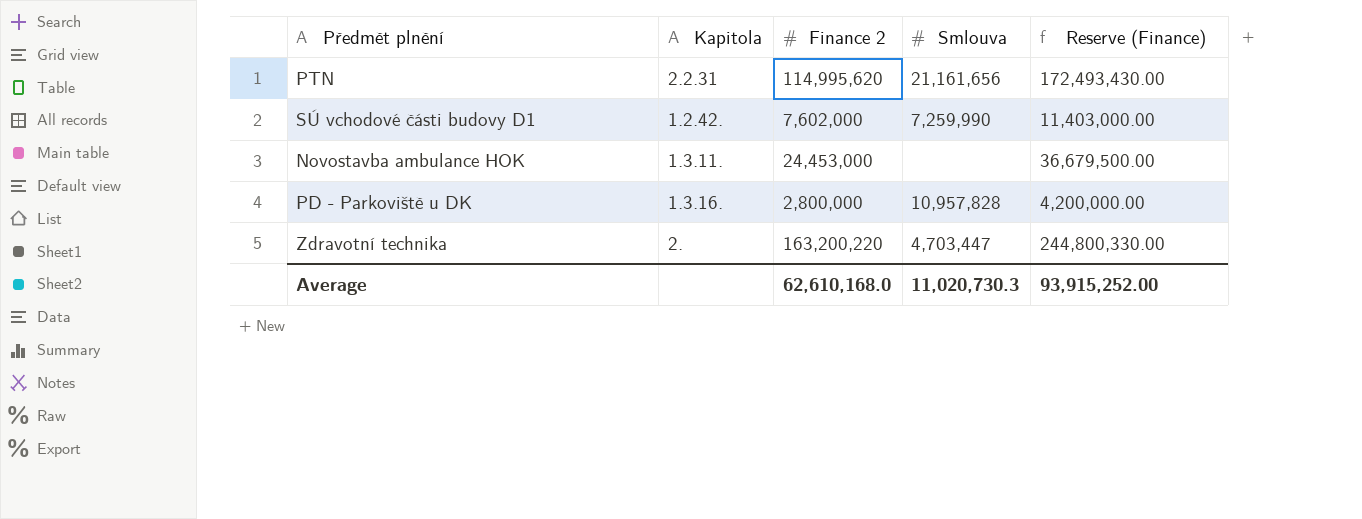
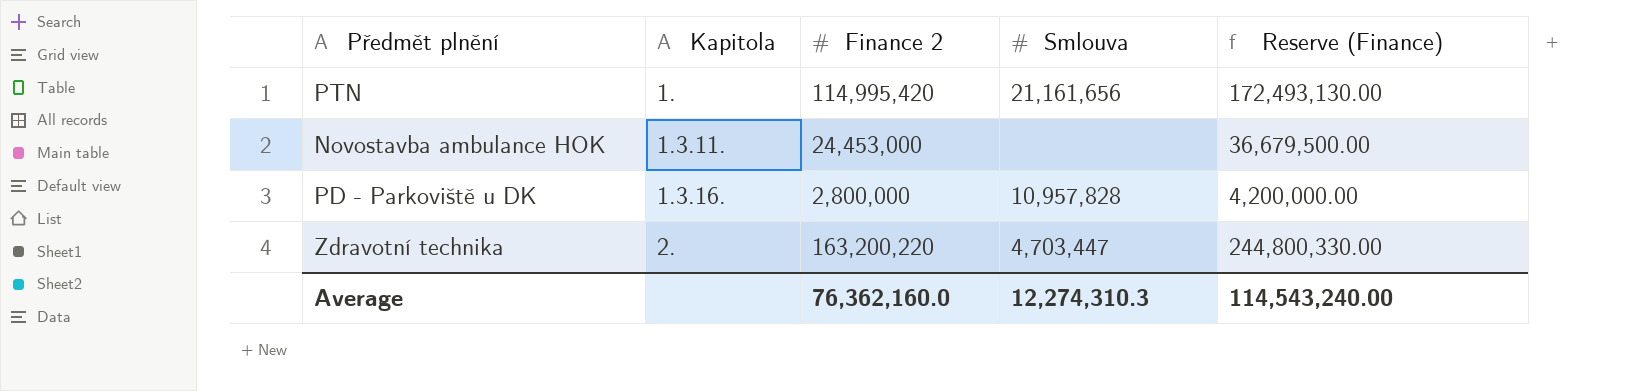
row SÚ vchodové části budovy D1: 1.2.42. | 7,602,000 | 7,259,990 | 11,403,000.00 -> none
PTN | Kapitola: 2.2.31 -> 1.
PTN | Finance 2: 114,995,620 -> 114,995,420
PTN | Reserve (Finance): 172,493,430.00 -> 172,493,130.00
Average | Finance 2: 62,610,168.0 -> 76,362,160.0
Average | Smlouva: 11,020,730.3 -> 12,274,310.3
Average | Reserve (Finance): 93,915,252.00 -> 114,543,240.00

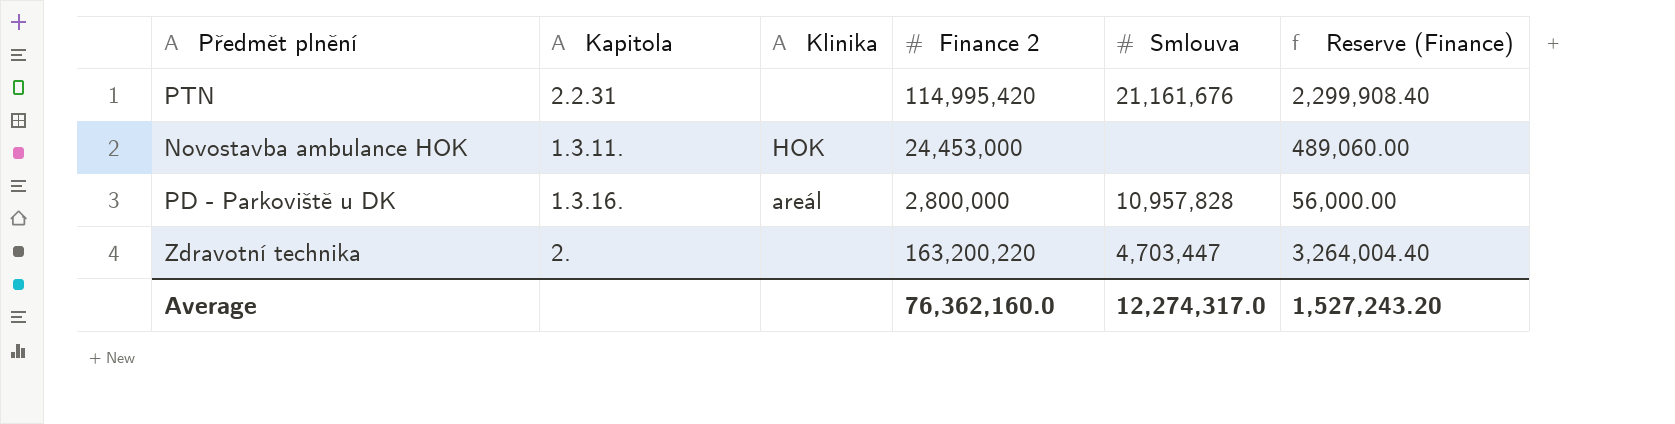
column Klinika | position: none -> 3
column Reserve (Finance) | formula: [Finance 2] * 1.5 -> [Finance 2] * 0.02
PTN | Kapitola: 1. -> 2.2.31
PTN | Smlouva: 21,161,656 -> 21,161,676
Average | Smlouva: 12,274,310.3 -> 12,274,317.0
Average | Reserve (Finance): 114,543,240.00 -> 1,527,243.20

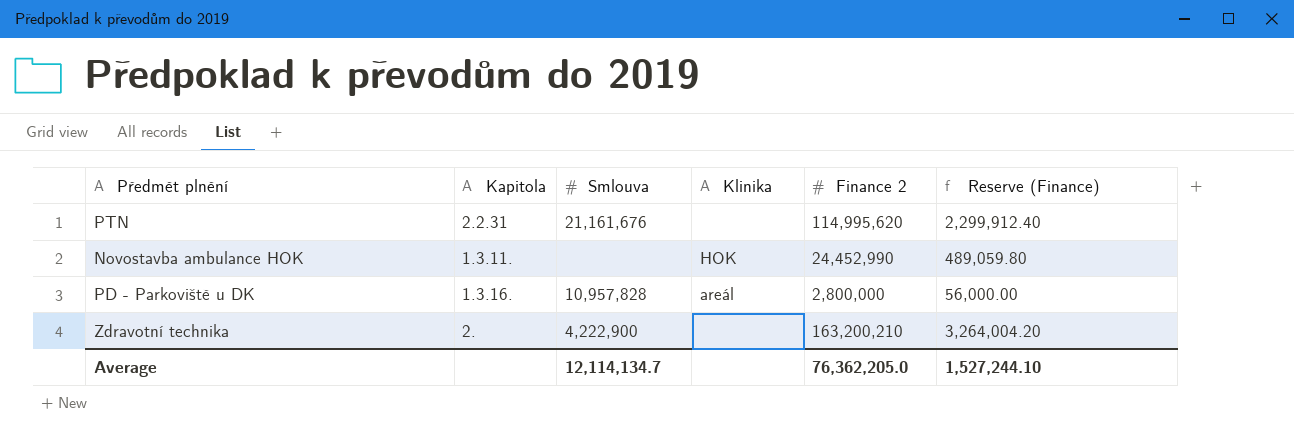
column Smlouva | position: 5 -> 3
PTN | Finance 2: 114,995,420 -> 114,995,620
PTN | Reserve (Finance): 2,299,908.40 -> 2,299,912.40
Novostavba ambulance HOK | Finance 2: 24,453,000 -> 24,452,990
Novostavba ambulance HOK | Reserve (Finance): 489,060.00 -> 489,059.80
Zdravotní technika | Smlouva: 4,703,447 -> 4,222,900
Zdravotní technika | Finance 2: 163,200,220 -> 163,200,210
Zdravotní technika | Reserve (Finance): 3,264,004.40 -> 3,264,004.20
Average | Smlouva: 12,274,317.0 -> 12,114,134.7
Average | Finance 2: 76,362,160.0 -> 76,362,205.0
Average | Reserve (Finance): 1,527,243.20 -> 1,527,244.10

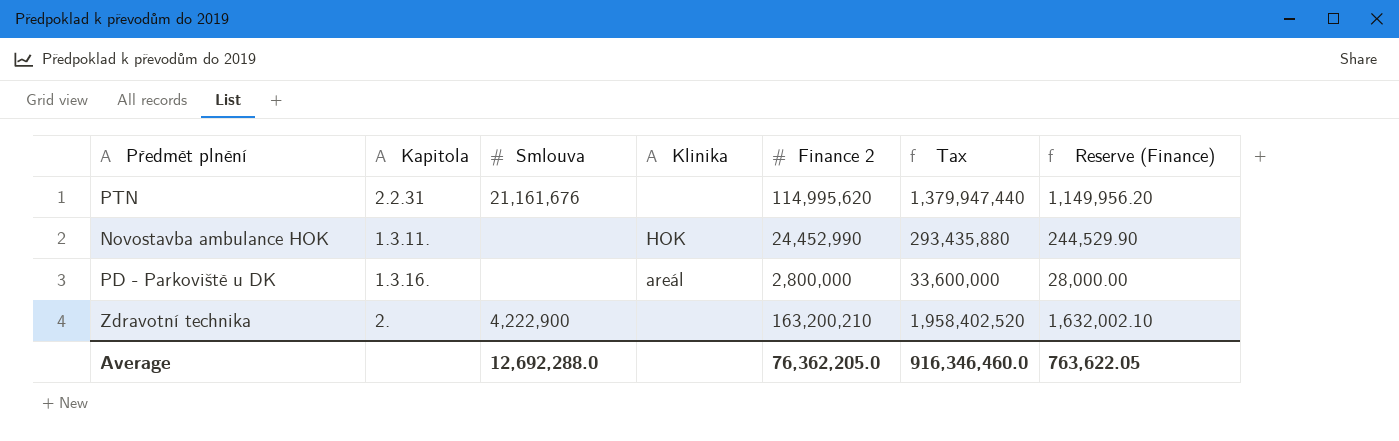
column Tax | formula: none -> [Finance 2] * 12
column Reserve (Finance) | formula: [Finance 2] * 0.02 -> [Finance 2] * 0.01
PD - Parkoviště u DK | Smlouva: 10,957,828 -> none
Average | Smlouva: 12,114,134.7 -> 12,692,288.0
Average | Reserve (Finance): 1,527,244.10 -> 763,622.05

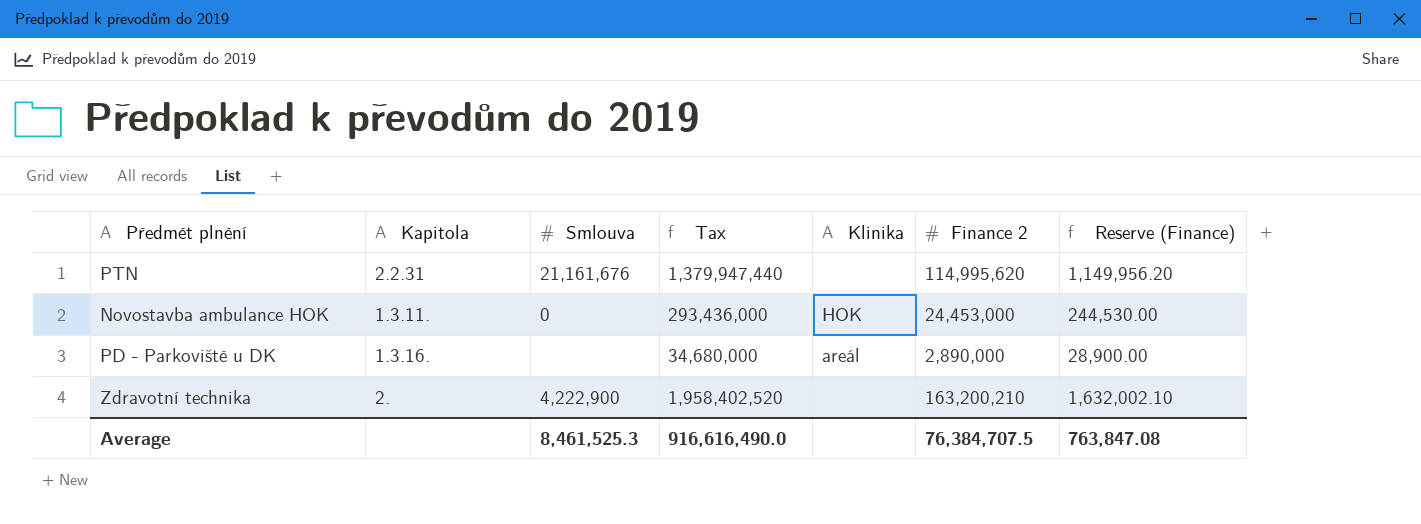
column Tax | position: 6 -> 4
Novostavba ambulance HOK | Smlouva: none -> 0
Novostavba ambulance HOK | Tax: 293,435,880 -> 293,436,000
Novostavba ambulance HOK | Finance 2: 24,452,990 -> 24,453,000
Novostavba ambulance HOK | Reserve (Finance): 244,529.90 -> 244,530.00
PD - Parkoviště u DK | Tax: 33,600,000 -> 34,680,000
PD - Parkoviště u DK | Finance 2: 2,800,000 -> 2,890,000
PD - Parkoviště u DK | Reserve (Finance): 28,000.00 -> 28,900.00
Average | Smlouva: 12,692,288.0 -> 8,461,525.3
Average | Tax: 916,346,460.0 -> 916,616,490.0
Average | Finance 2: 76,362,205.0 -> 76,384,707.5
Average | Reserve (Finance): 763,622.05 -> 763,847.08

